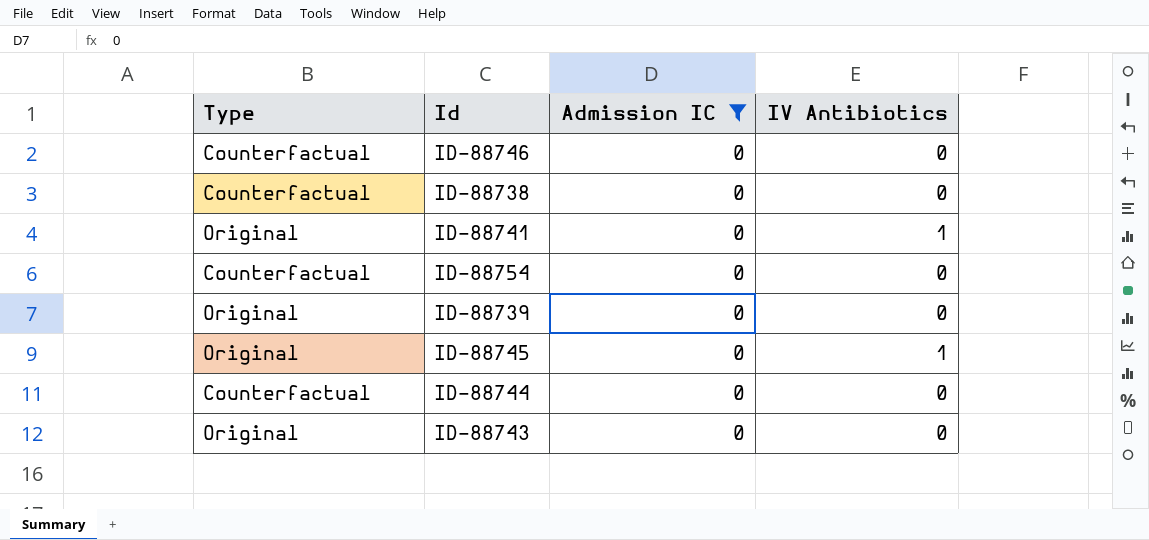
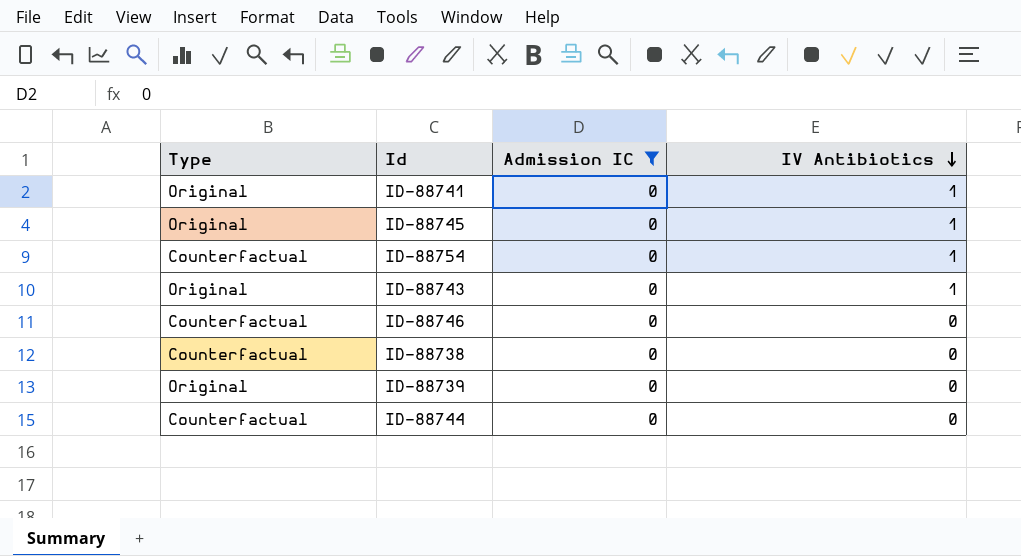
row order: none -> IV Antibiotics descending
ID-88754 | IV Antibiotics: 0 -> 1
ID-88743 | IV Antibiotics: 0 -> 1

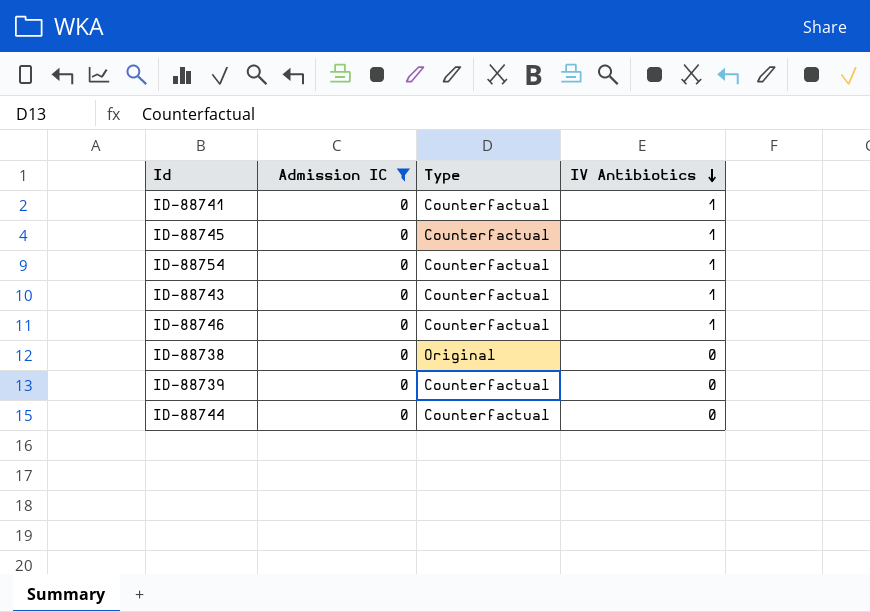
column Type | position: 1 -> 3
ID-88741 | Type: Original -> Counterfactual
ID-88745 | Type: Original -> Counterfactual
ID-88743 | Type: Original -> Counterfactual
ID-88746 | IV Antibiotics: 0 -> 1
ID-88738 | Type: Counterfactual -> Original
ID-88739 | Type: Original -> Counterfactual

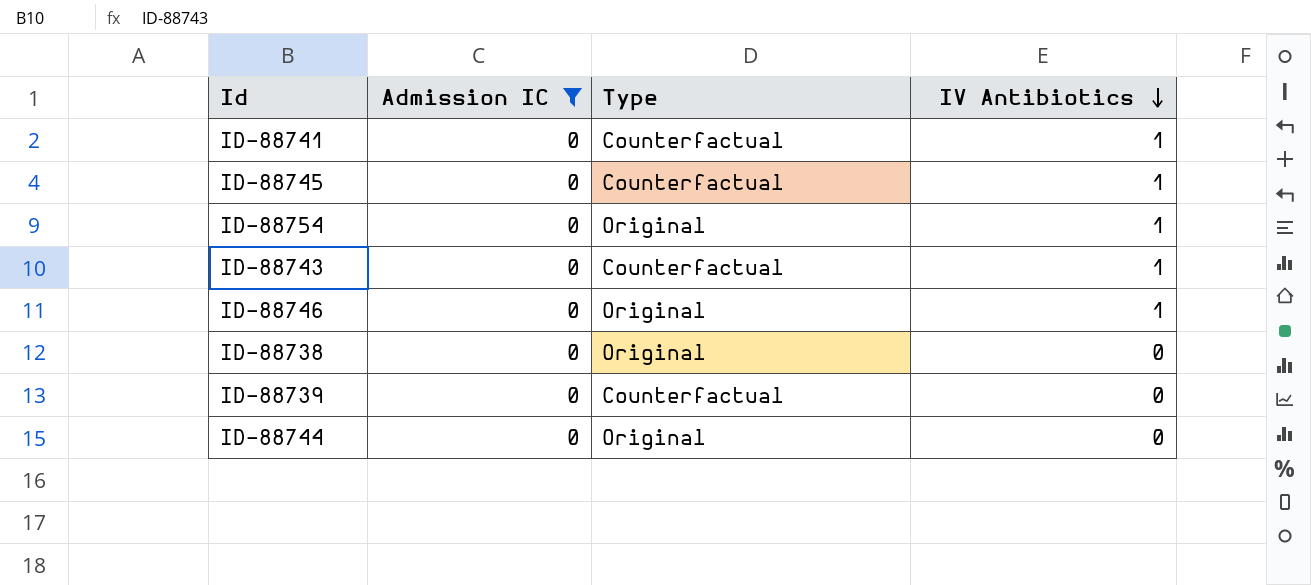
ID-88754 | Type: Counterfactual -> Original
ID-88746 | Type: Counterfactual -> Original
ID-88744 | Type: Counterfactual -> Original

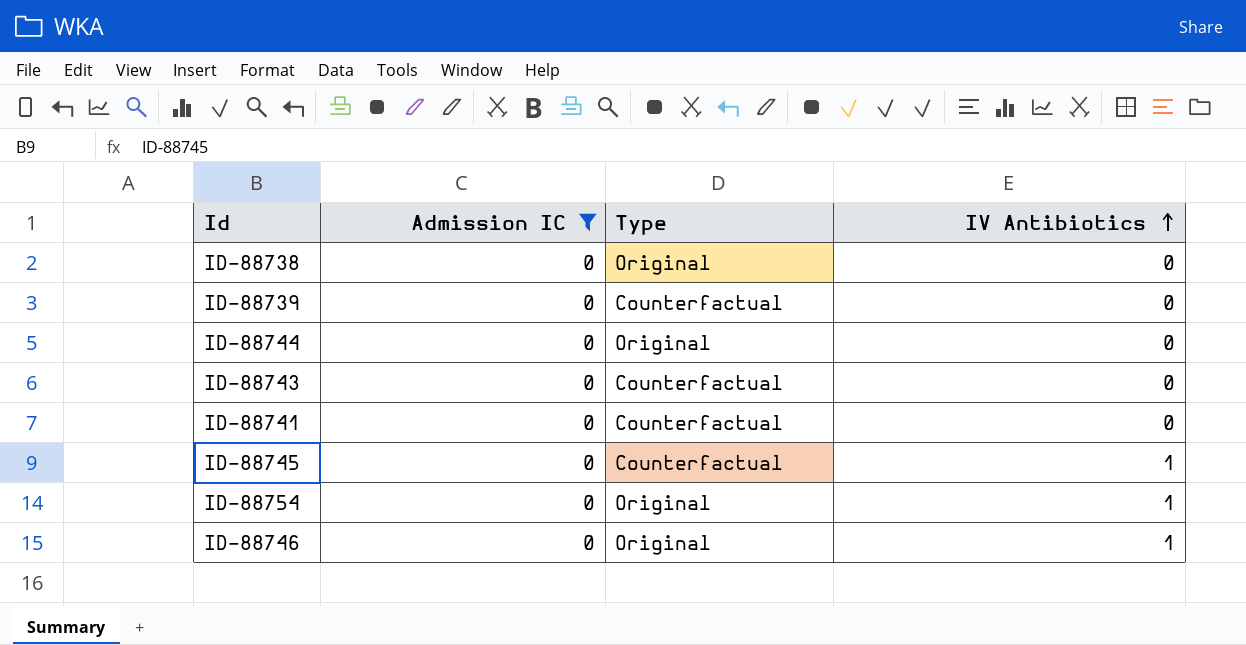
row order: IV Antibiotics descending -> IV Antibiotics ascending
ID-88743 | IV Antibiotics: 1 -> 0
ID-88741 | IV Antibiotics: 1 -> 0

